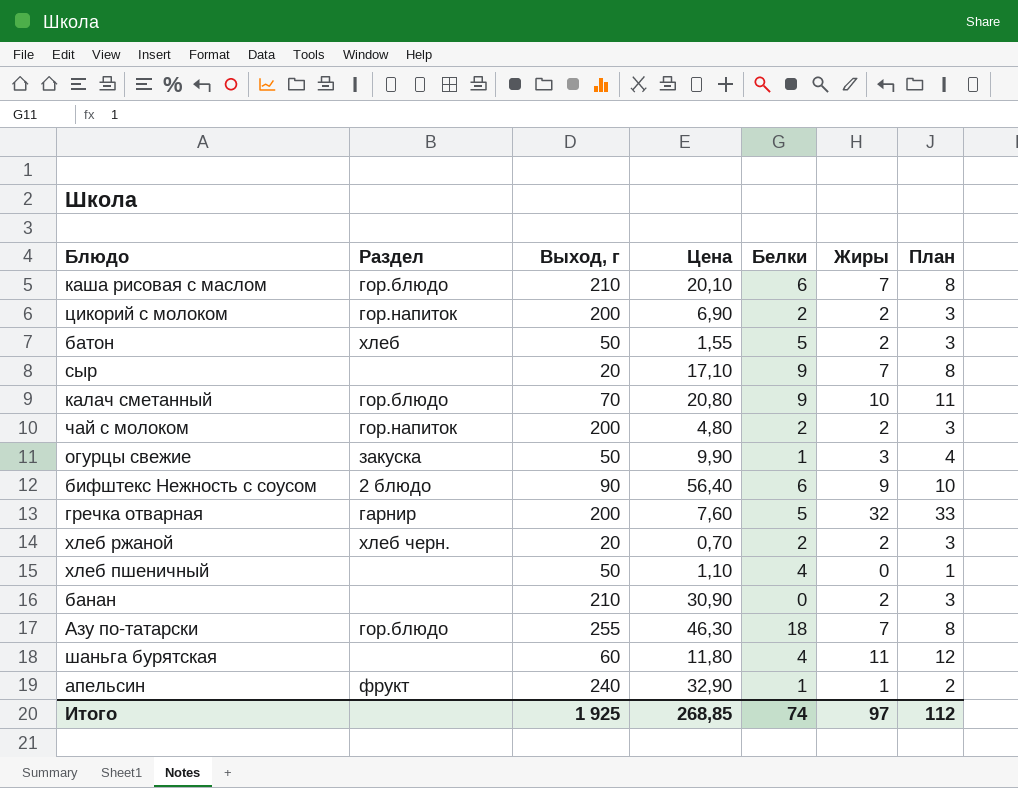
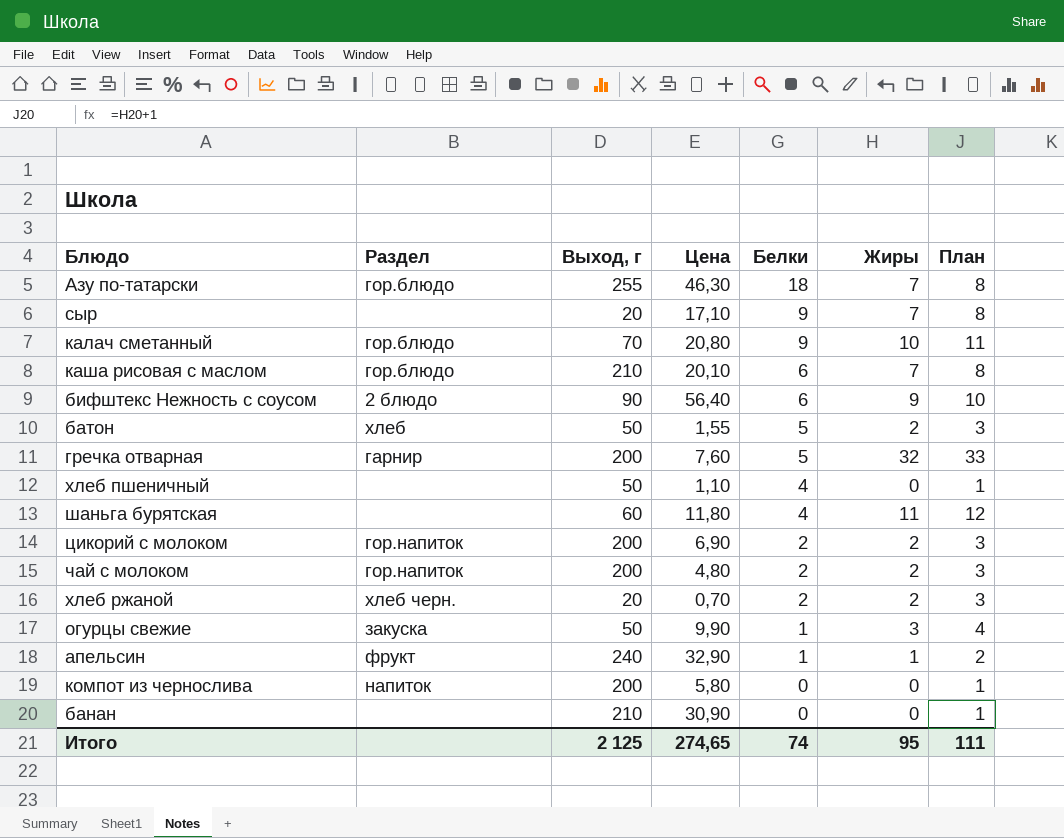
row order: none -> Белки descending
row компот из чернослива: none -> напиток | 200 | 5,80 | 0 | 0 | 1
банан | Жиры: 2 -> 0
банан | План: 3 -> 1
Итого | Выход, г: 1 925 -> 2 125
Итого | Цена: 268,85 -> 274,65
Итого | Жиры: 97 -> 95
Итого | План: 112 -> 111

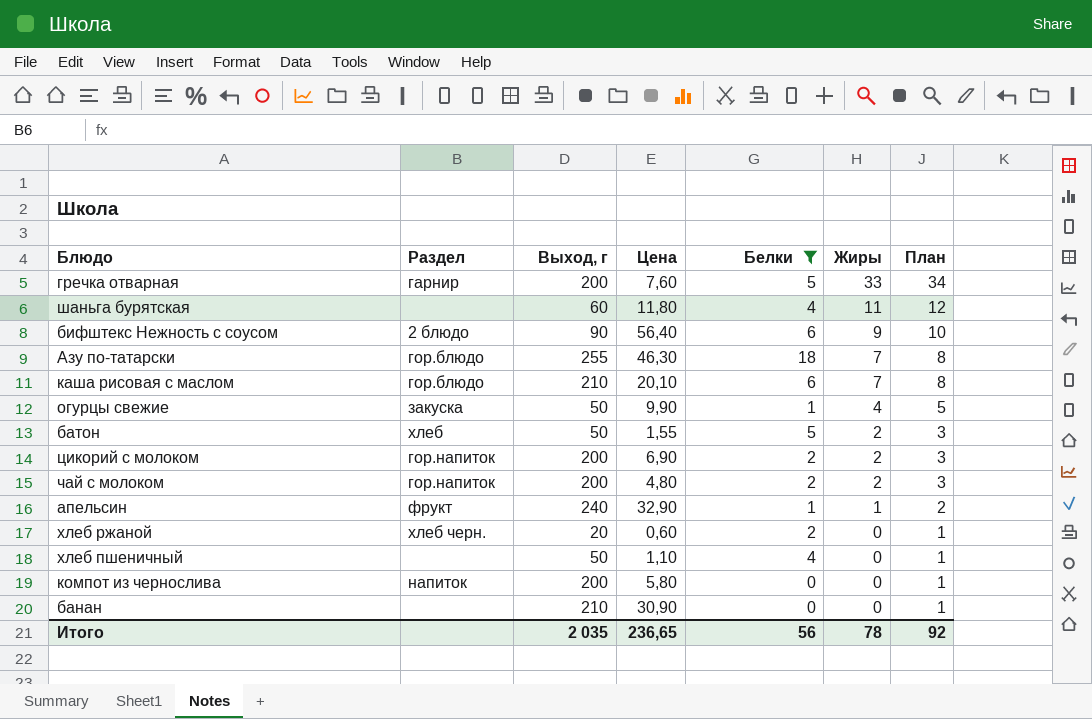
filter: none -> Белки != 9
row order: Белки descending -> Жиры descending
гречка отварная | Жиры: 32 -> 33
гречка отварная | План: 33 -> 34
огурцы свежие | Жиры: 3 -> 4
огурцы свежие | План: 4 -> 5
хлеб ржаной | Цена: 0,70 -> 0,60
хлеб ржаной | Жиры: 2 -> 0
хлеб ржаной | План: 3 -> 1
Итого | Выход, г: 2 125 -> 2 035
Итого | Цена: 274,65 -> 236,65
Итого | Белки: 74 -> 56
Итого | Жиры: 95 -> 78
Итого | План: 111 -> 92

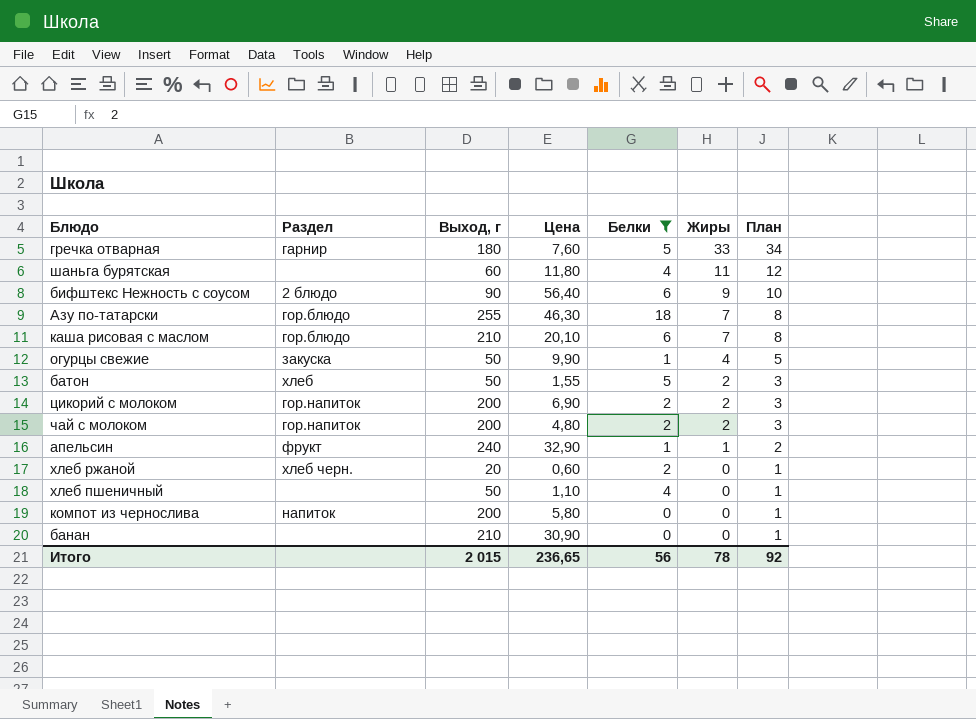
гречка отварная | Выход, г: 200 -> 180
Итого | Выход, г: 2 035 -> 2 015

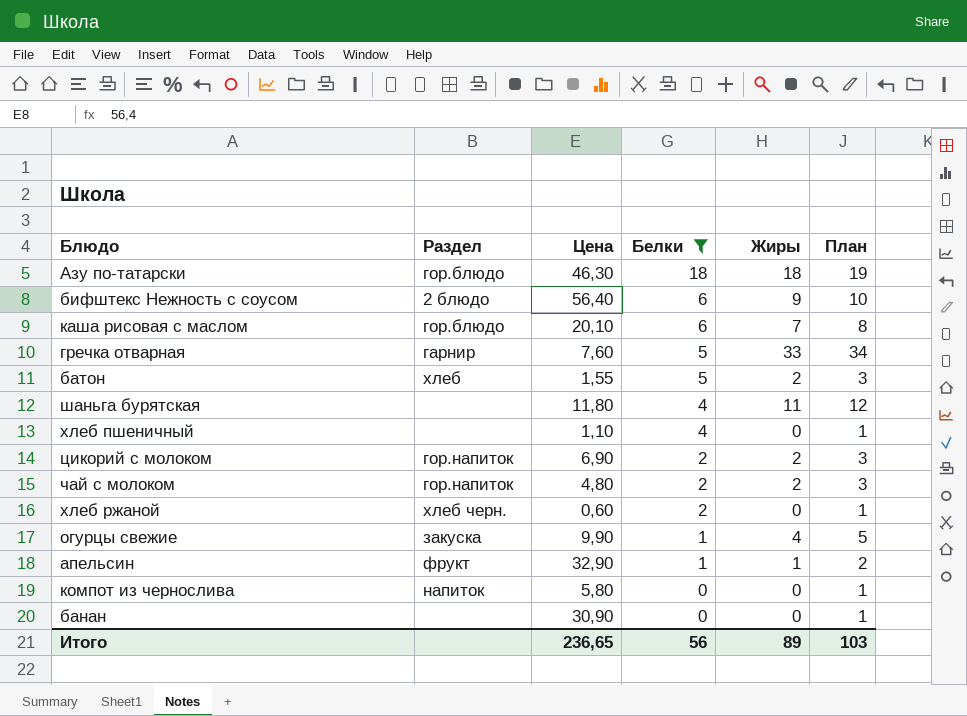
row order: Жиры descending -> Белки descending
column Выход, г | position: 3 -> none
Азу по-татарски | Жиры: 7 -> 18
Азу по-татарски | План: 8 -> 19
Итого | Жиры: 78 -> 89
Итого | План: 92 -> 103

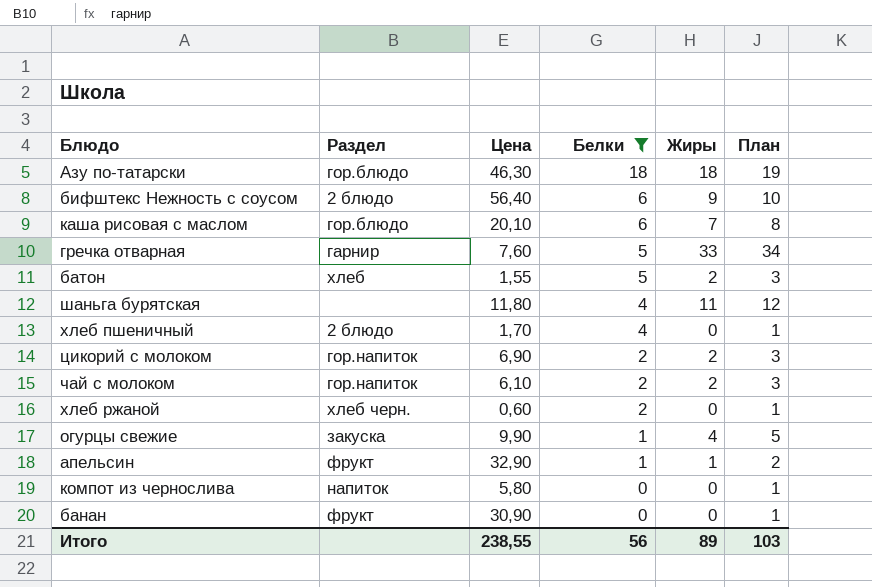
хлеб пшеничный | Раздел: none -> 2 блюдо
хлеб пшеничный | Цена: 1,10 -> 1,70
чай с молоком | Цена: 4,80 -> 6,10
банан | Раздел: none -> фрукт
Итого | Цена: 236,65 -> 238,55

